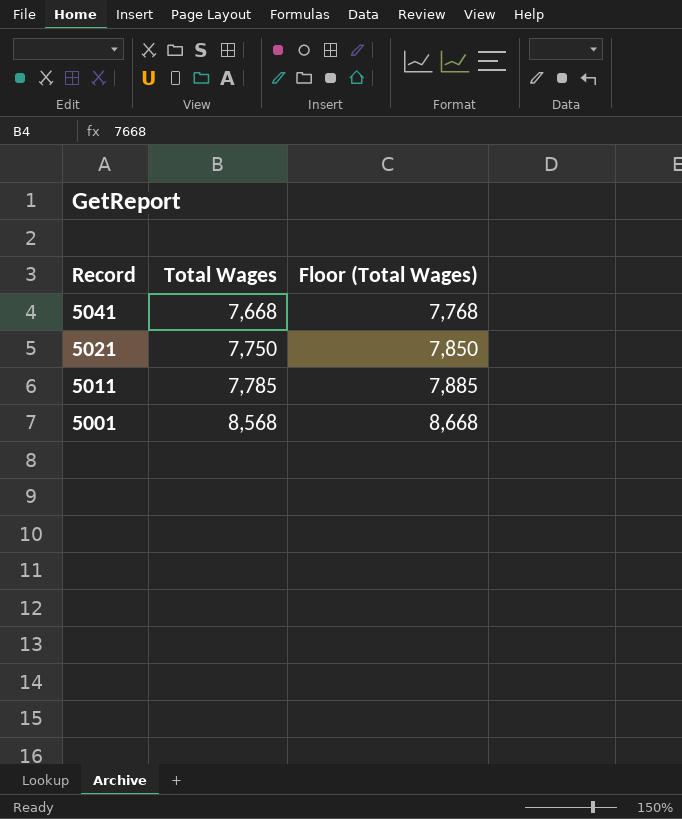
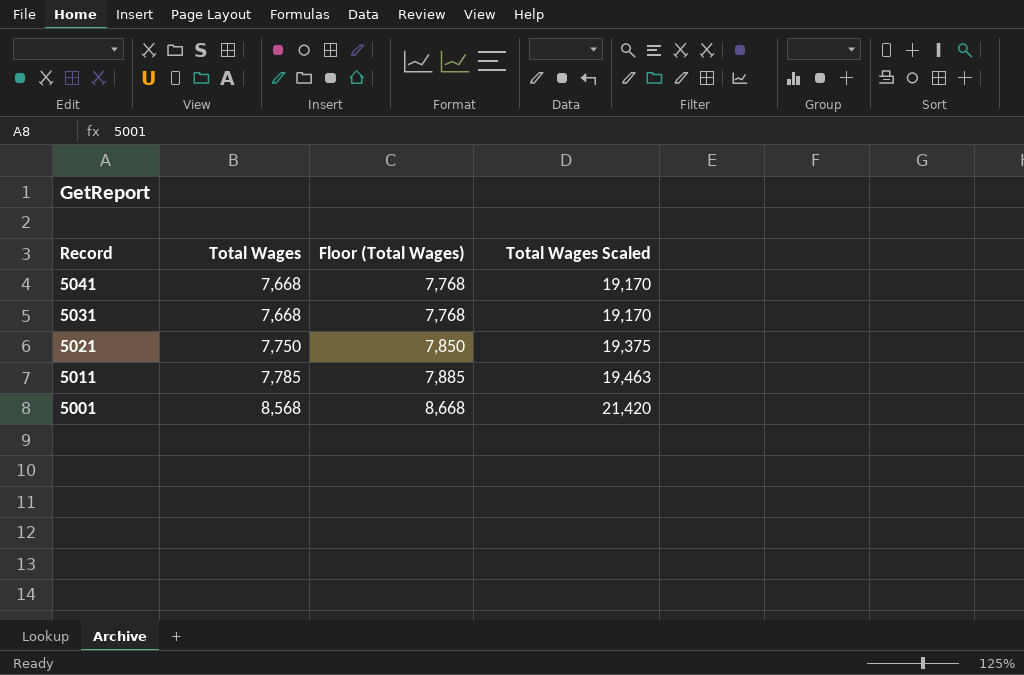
column Total Wages Scaled | formula: none -> [Total Wages] * 2.5
row 5031: none -> 7,668 | 7,768 | 19,170

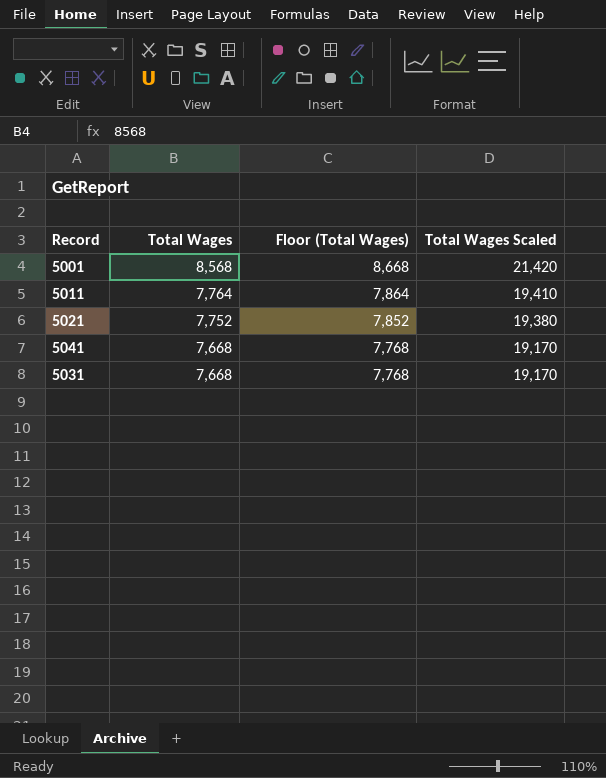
row order: Record descending -> Total Wages descending
5011 | Total Wages: 7,785 -> 7,764
5011 | Floor (Total Wages): 7,885 -> 7,864
5011 | Total Wages Scaled: 19,463 -> 19,410
5021 | Total Wages: 7,750 -> 7,752
5021 | Floor (Total Wages): 7,850 -> 7,852
5021 | Total Wages Scaled: 19,375 -> 19,380

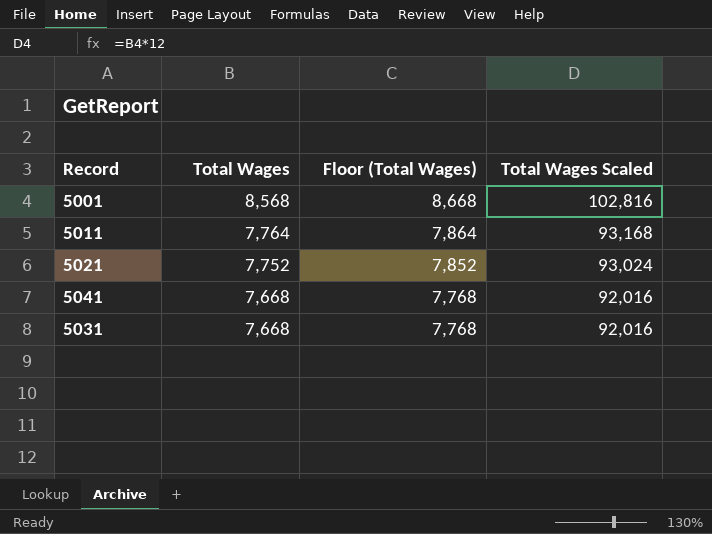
column Total Wages Scaled | formula: [Total Wages] * 2.5 -> [Total Wages] * 12

